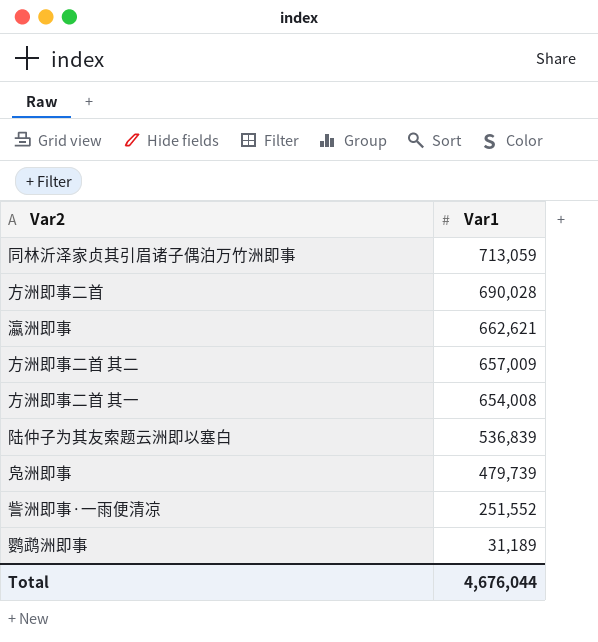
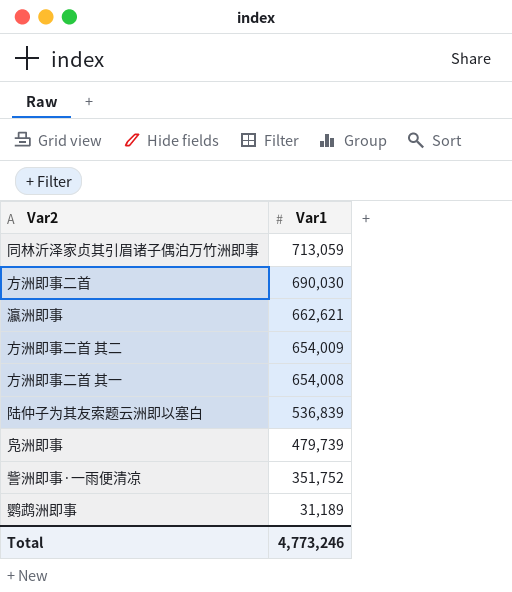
方洲即事二首 | Var1: 690,028 -> 690,030
方洲即事二首 其二 | Var1: 657,009 -> 654,009
訾洲即事·一雨便清凉 | Var1: 251,552 -> 351,752
Total | Var1: 4,676,044 -> 4,773,246

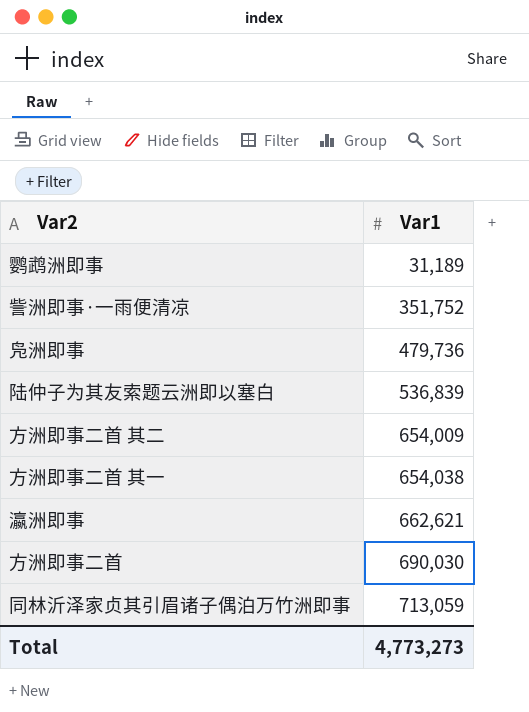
row order: Var1 descending -> Var1 ascending
凫洲即事 | Var1: 479,739 -> 479,736
方洲即事二首 其一 | Var1: 654,008 -> 654,038
Total | Var1: 4,773,246 -> 4,773,273

